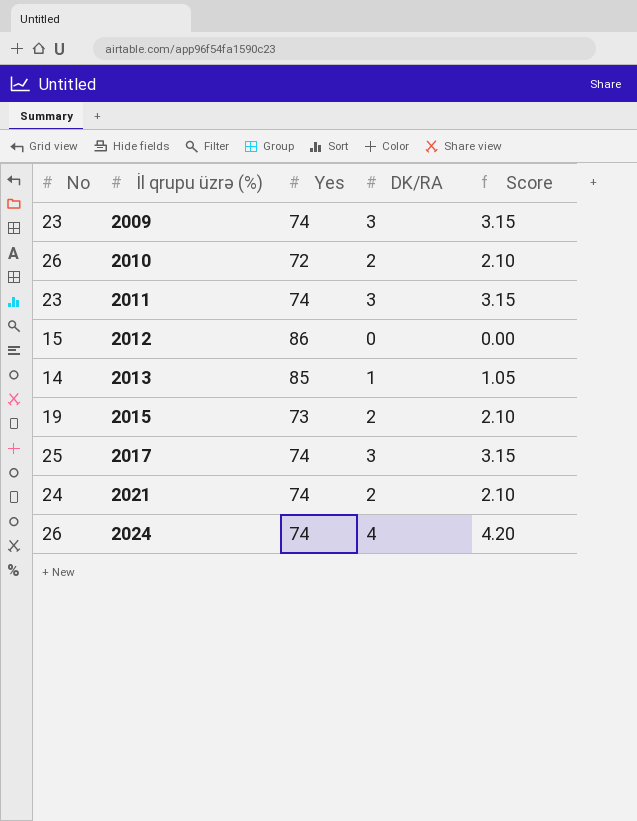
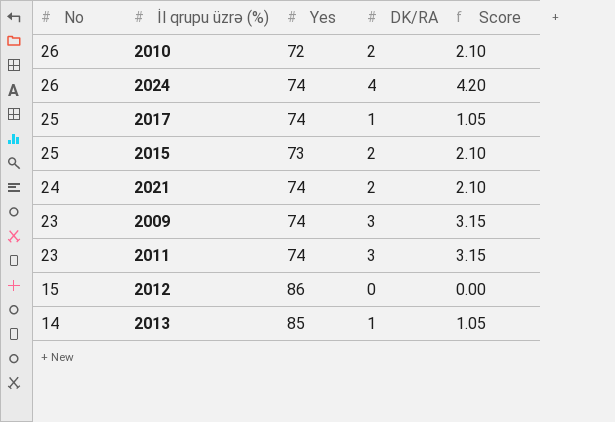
row order: İl qrupu üzrə (%) ascending -> No descending
2017 | DK/RA: 3 -> 1
2017 | Score: 3.15 -> 1.05
2015 | No: 19 -> 25

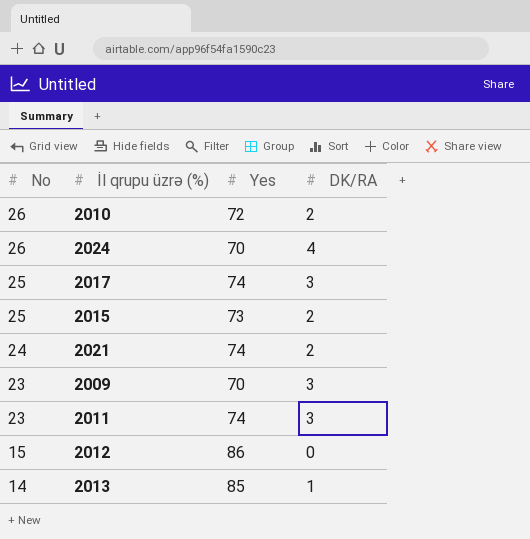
column Score | formula: [DK/RA] * 1.05 -> none
2024 | Yes: 74 -> 70
2017 | DK/RA: 1 -> 3
2009 | Yes: 74 -> 70

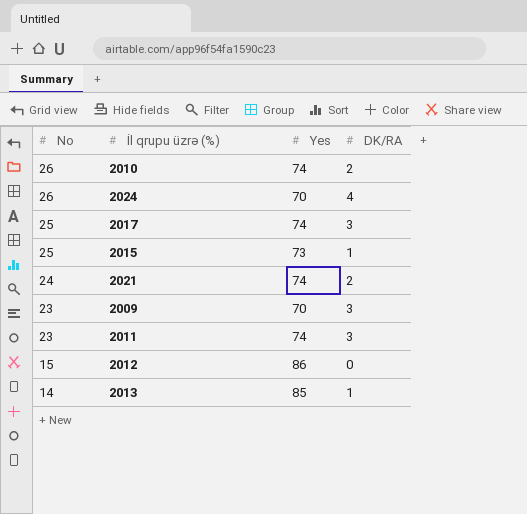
2010 | Yes: 72 -> 74
2015 | DK/RA: 2 -> 1

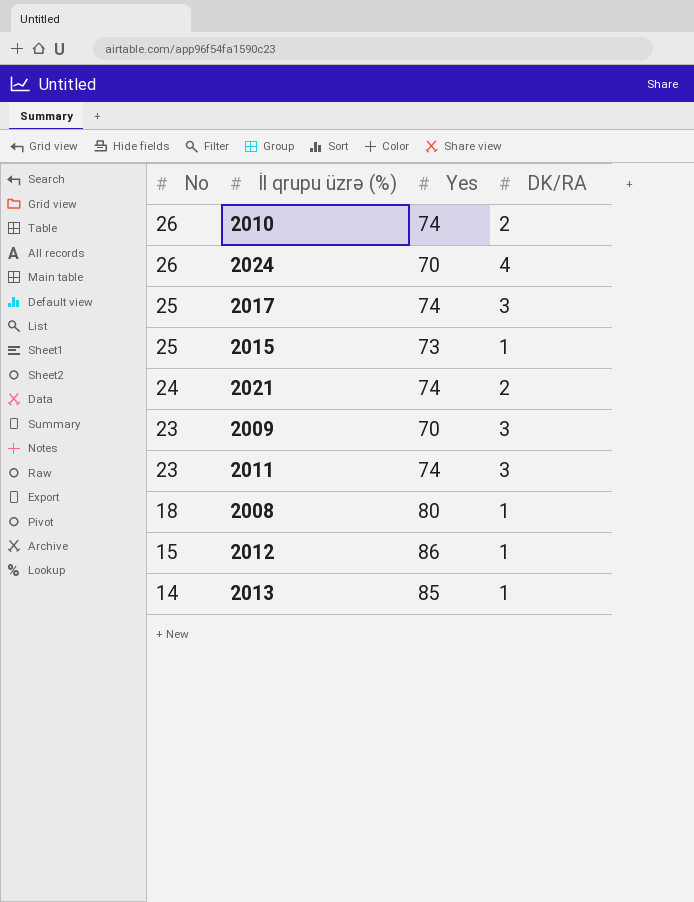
row 2008: none -> 18 | 80 | 1
2012 | DK/RA: 0 -> 1

